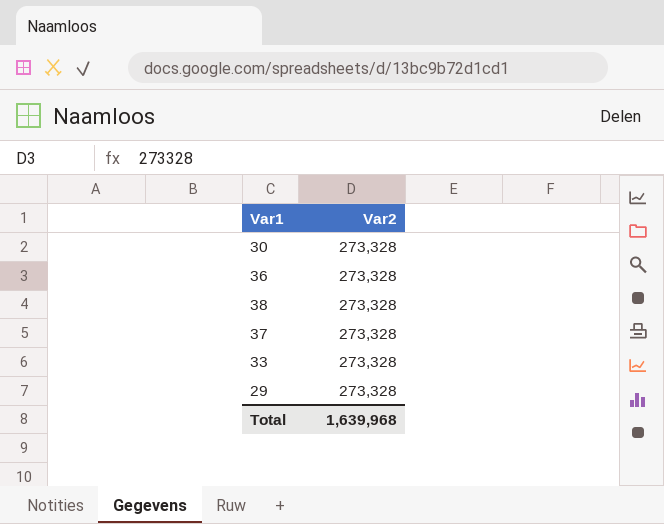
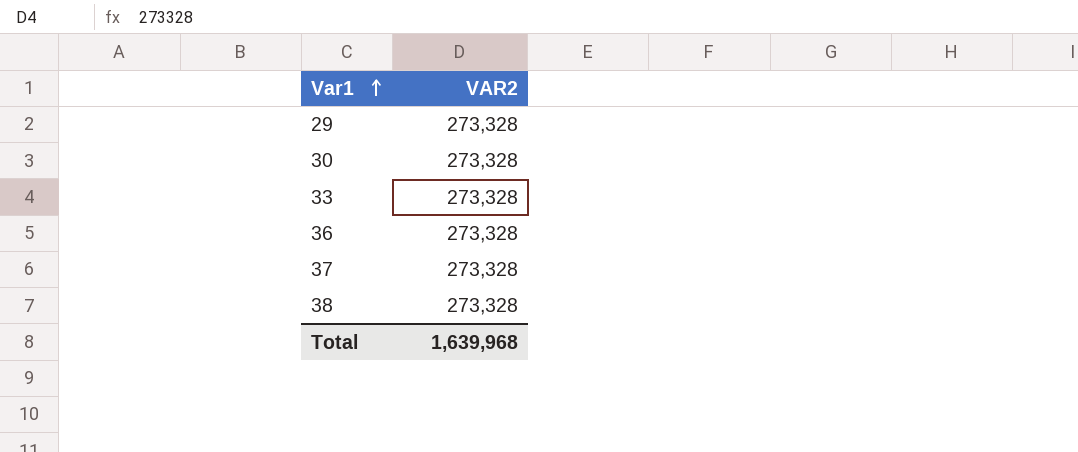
row order: none -> Var1 ascending
column name: Var2 -> VAR2

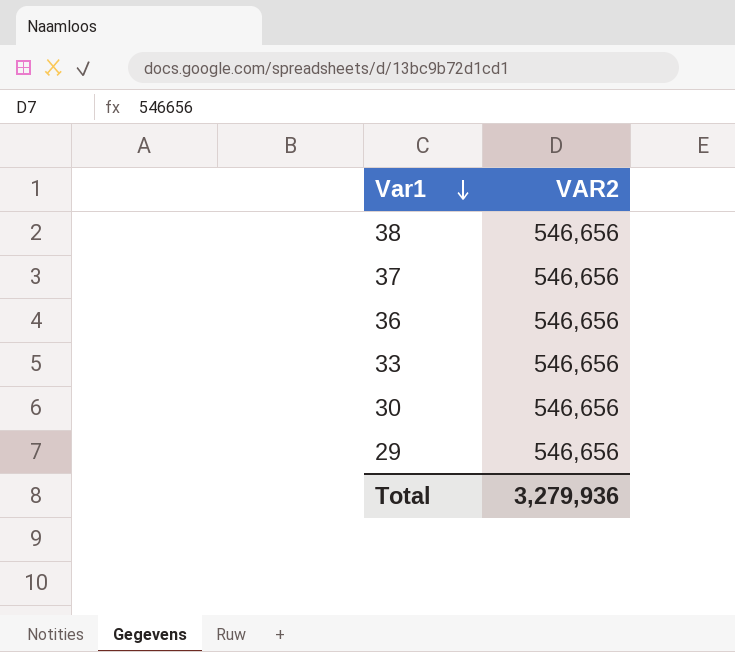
row order: Var1 ascending -> Var1 descending
38 | VAR2: 273,328 -> 546,656
37 | VAR2: 273,328 -> 546,656
36 | VAR2: 273,328 -> 546,656
33 | VAR2: 273,328 -> 546,656
30 | VAR2: 273,328 -> 546,656
29 | VAR2: 273,328 -> 546,656
Total | VAR2: 1,639,968 -> 3,279,936

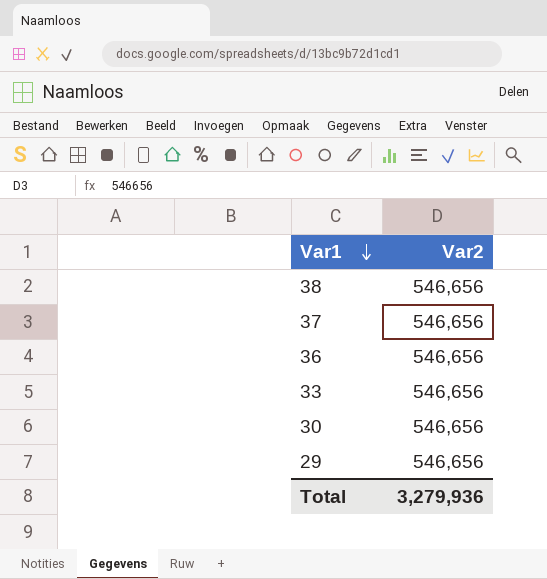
column name: VAR2 -> Var2

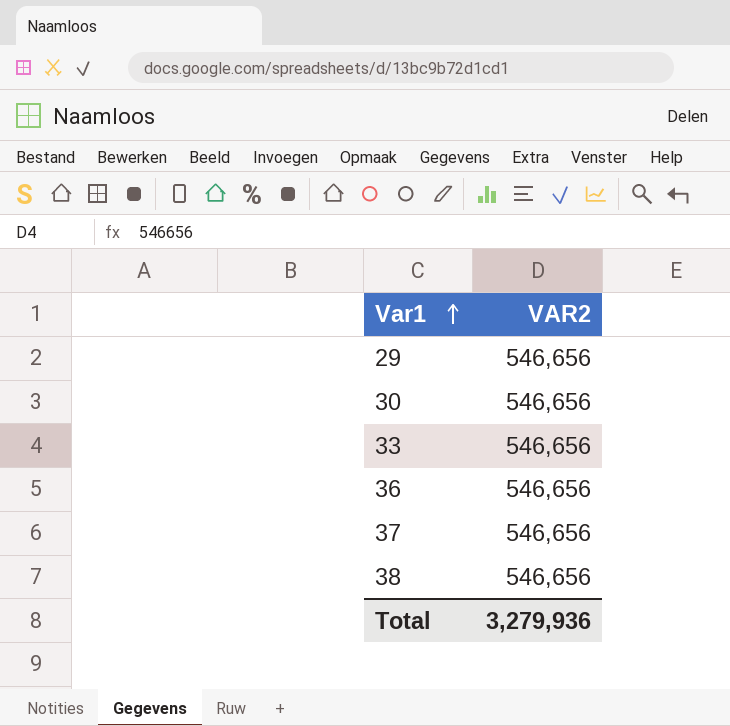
row order: Var1 descending -> Var1 ascending
column name: Var2 -> VAR2

